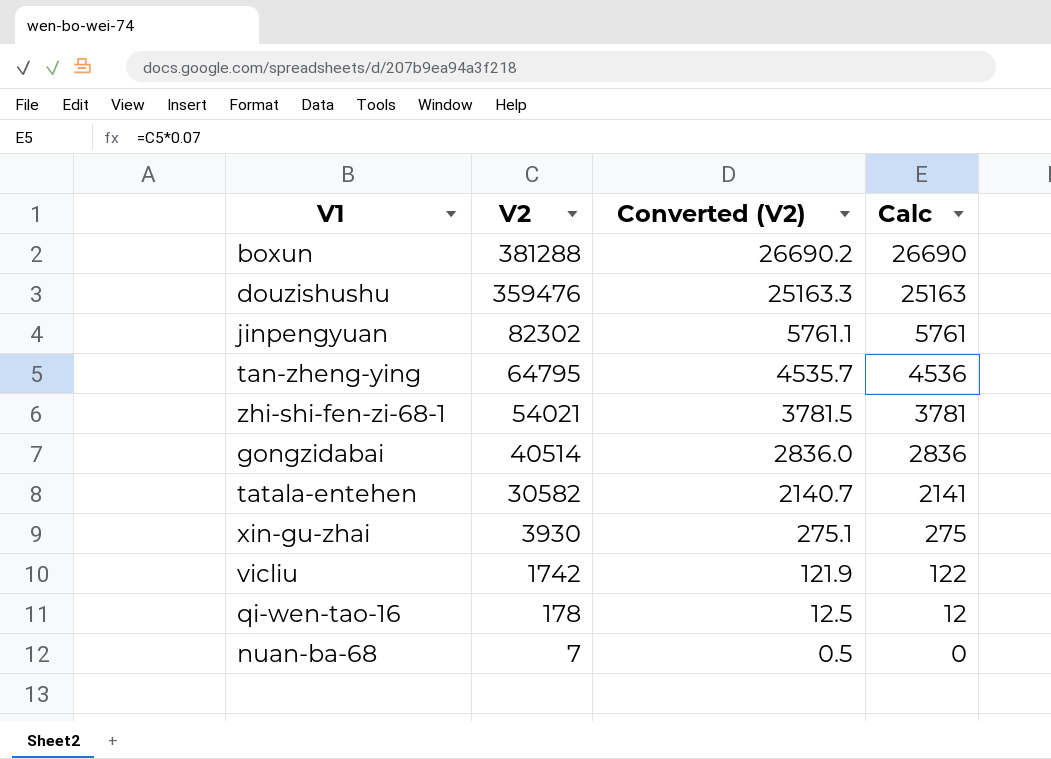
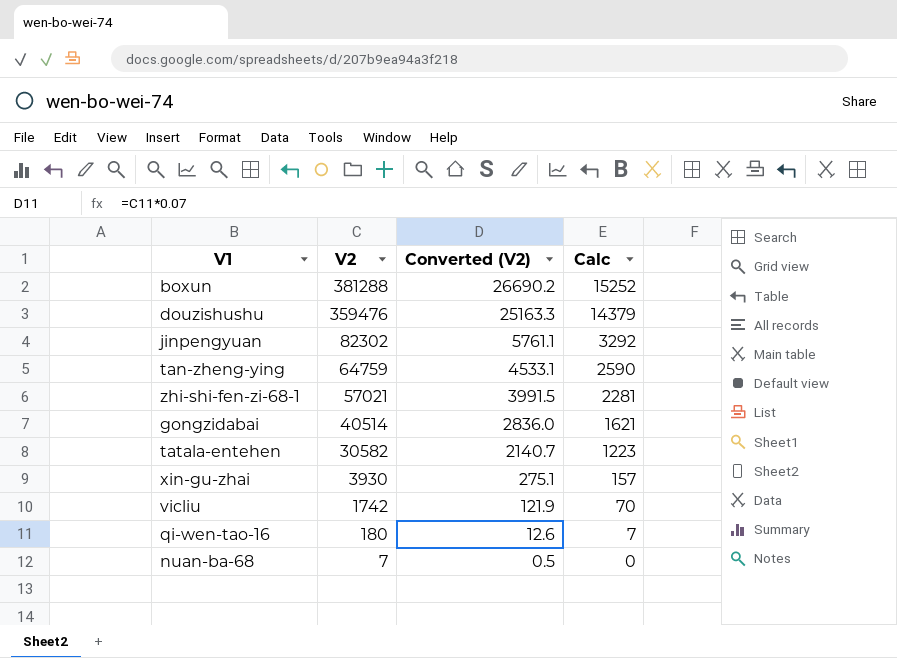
column Calc | formula: [V2] * 0.07 -> [V2] * 0.04
tan-zheng-ying | V2: 64795 -> 64759
tan-zheng-ying | Converted (V2): 4535.7 -> 4533.1
zhi-shi-fen-zi-68-1 | V2: 54021 -> 57021
zhi-shi-fen-zi-68-1 | Converted (V2): 3781.5 -> 3991.5
qi-wen-tao-16 | V2: 178 -> 180
qi-wen-tao-16 | Converted (V2): 12.5 -> 12.6

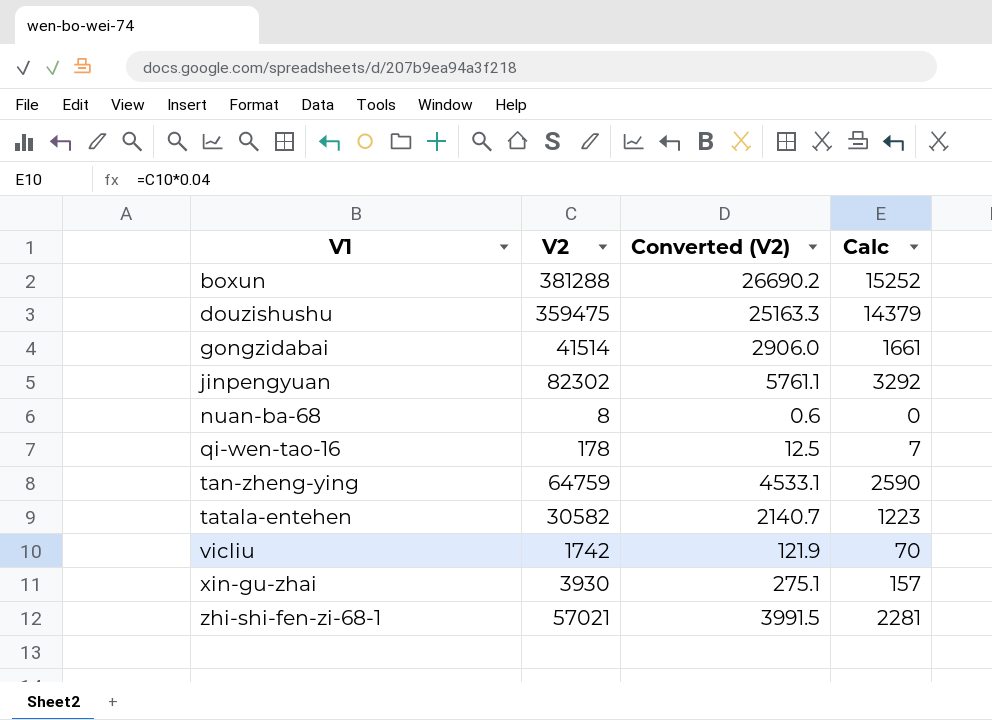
row order: V2 descending -> V1 ascending
douzishushu | V2: 359476 -> 359475
gongzidabai | V2: 40514 -> 41514
gongzidabai | Converted (V2): 2836.0 -> 2906.0
gongzidabai | Calc: 1621 -> 1661
nuan-ba-68 | V2: 7 -> 8
nuan-ba-68 | Converted (V2): 0.5 -> 0.6
qi-wen-tao-16 | V2: 180 -> 178
qi-wen-tao-16 | Converted (V2): 12.6 -> 12.5

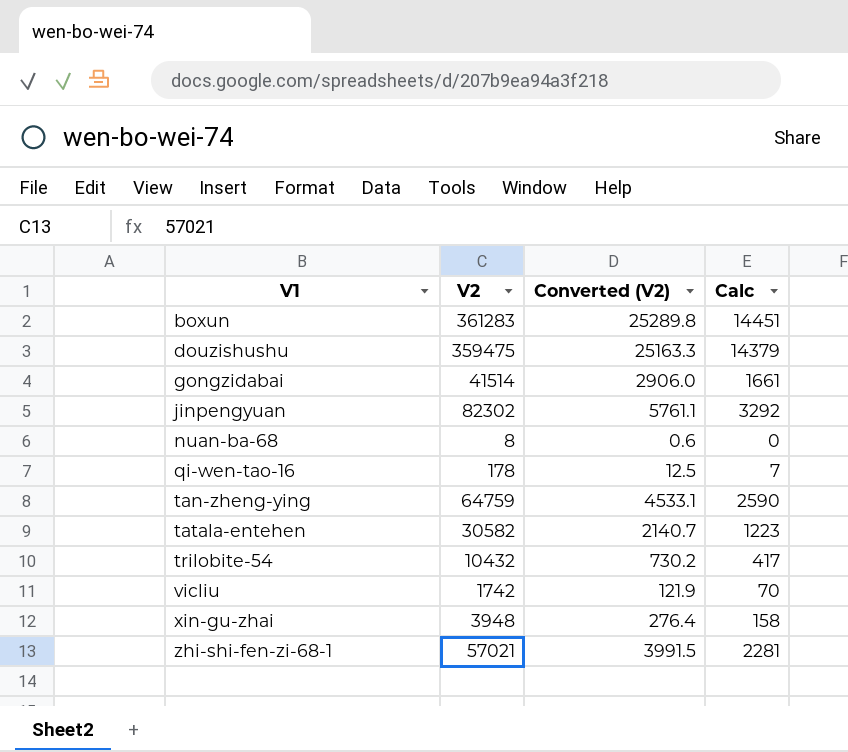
boxun | V2: 381288 -> 361283
boxun | Converted (V2): 26690.2 -> 25289.8
boxun | Calc: 15252 -> 14451
row trilobite-54: none -> 10432 | 730.2 | 417
xin-gu-zhai | V2: 3930 -> 3948
xin-gu-zhai | Converted (V2): 275.1 -> 276.4
xin-gu-zhai | Calc: 157 -> 158

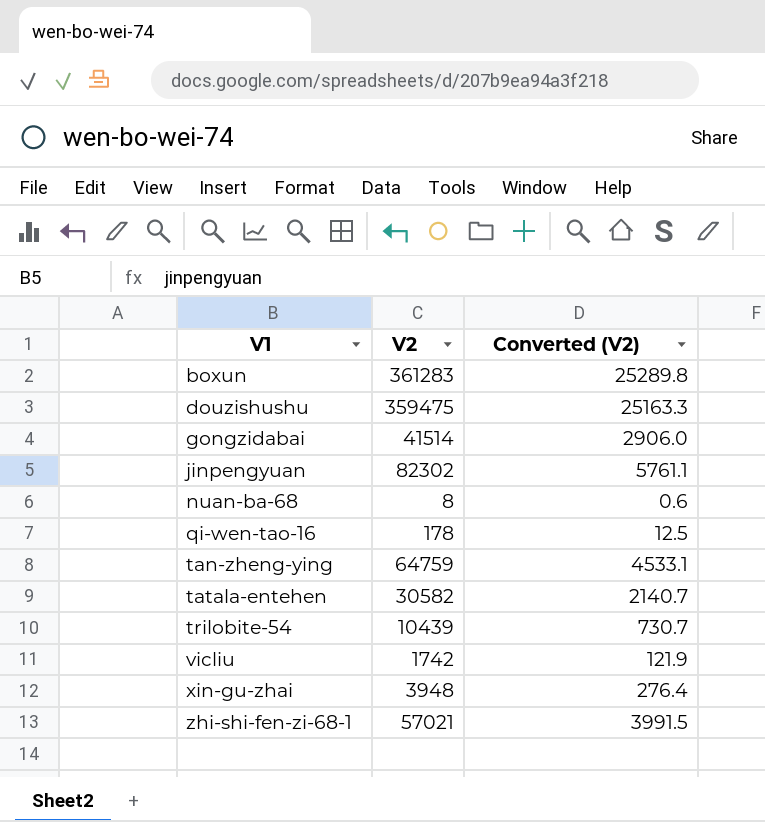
column Calc | formula: [V2] * 0.04 -> none
trilobite-54 | V2: 10432 -> 10439
trilobite-54 | Converted (V2): 730.2 -> 730.7

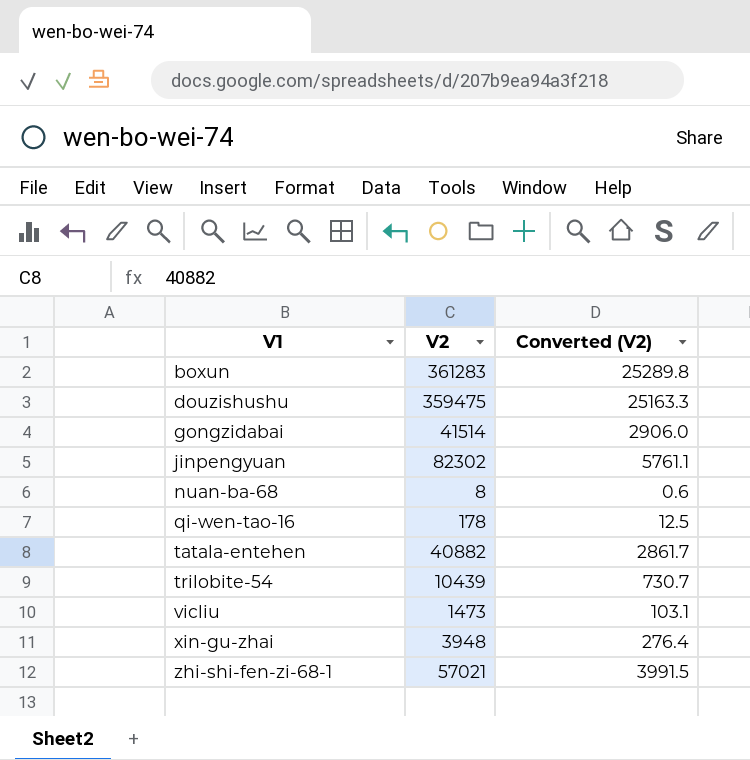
row tan-zheng-ying: 64759 | 4533.1 -> none
tatala-entehen | V2: 30582 -> 40882
tatala-entehen | Converted (V2): 2140.7 -> 2861.7
vicliu | V2: 1742 -> 1473
vicliu | Converted (V2): 121.9 -> 103.1

